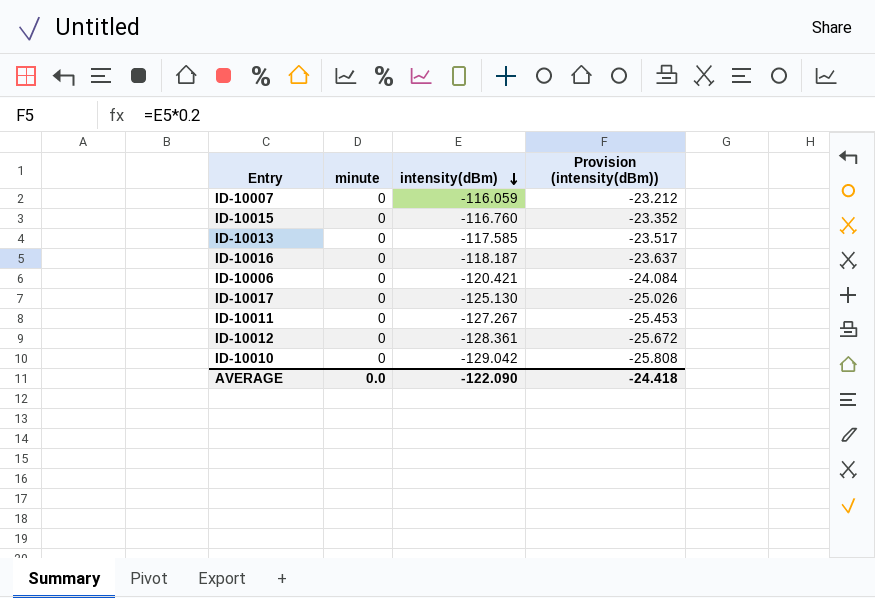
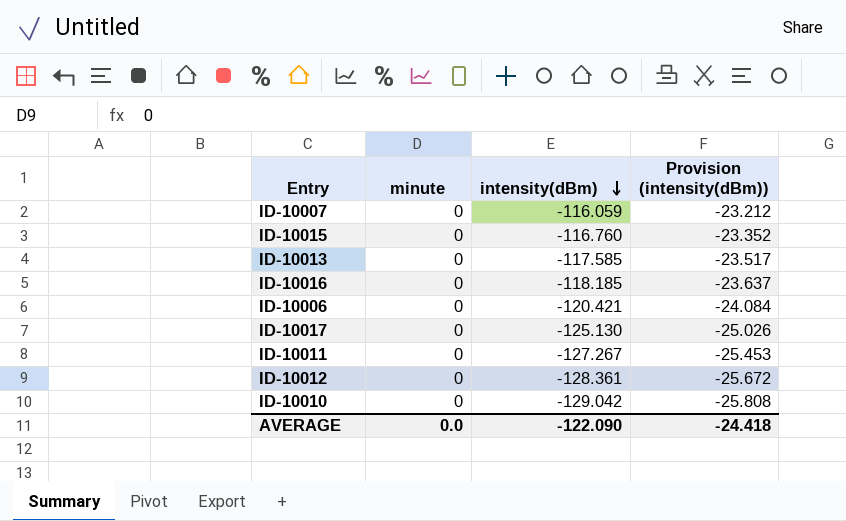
ID-10016 | intensity(dBm): -118.187 -> -118.185

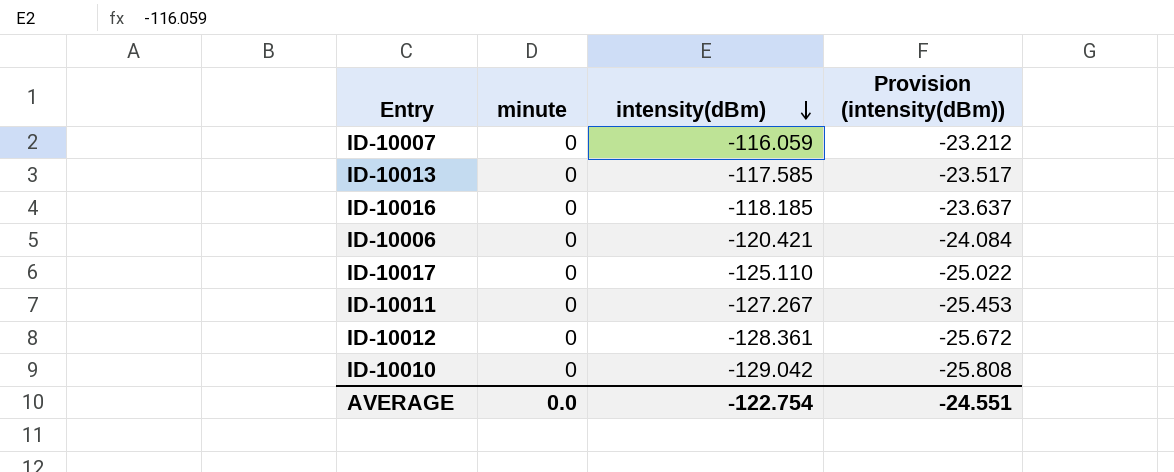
row ID-10015: 0 | -116.760 | -23.352 -> none
ID-10017 | intensity(dBm): -125.130 -> -125.110
ID-10017 | Provision (intensity(dBm)): -25.026 -> -25.022
AVERAGE | intensity(dBm): -122.090 -> -122.754
AVERAGE | Provision (intensity(dBm)): -24.418 -> -24.551

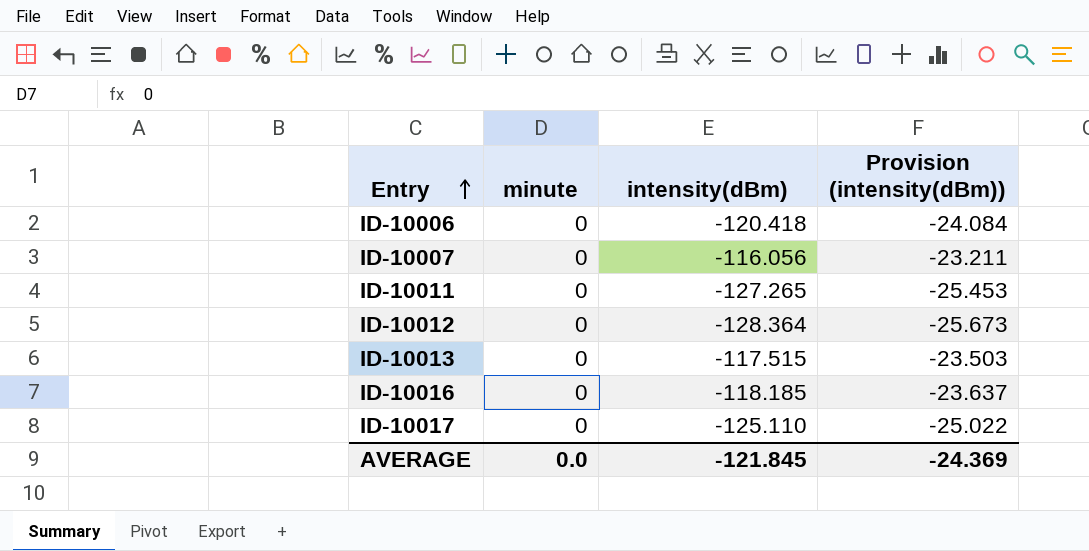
row order: intensity(dBm) descending -> Entry ascending
row ID-10010: 0 | -129.042 | -25.808 -> none
ID-10006 | intensity(dBm): -120.421 -> -120.418
ID-10007 | intensity(dBm): -116.059 -> -116.056
ID-10007 | Provision (intensity(dBm)): -23.212 -> -23.211
ID-10011 | intensity(dBm): -127.267 -> -127.265
ID-10012 | intensity(dBm): -128.361 -> -128.364
ID-10012 | Provision (intensity(dBm)): -25.672 -> -25.673
ID-10013 | intensity(dBm): -117.585 -> -117.515
ID-10013 | Provision (intensity(dBm)): -23.517 -> -23.503
AVERAGE | intensity(dBm): -122.754 -> -121.845
AVERAGE | Provision (intensity(dBm)): -24.551 -> -24.369

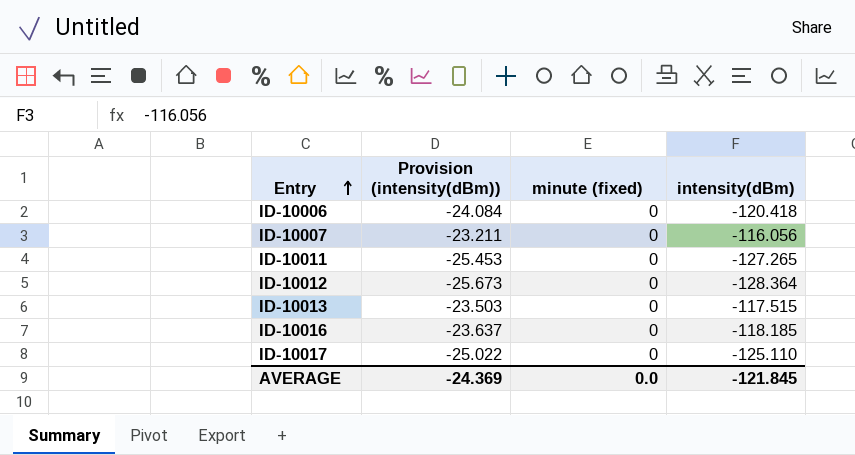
column Provision (intensity(dBm)) | position: 4 -> 2
column name: minute -> minute (fixed)

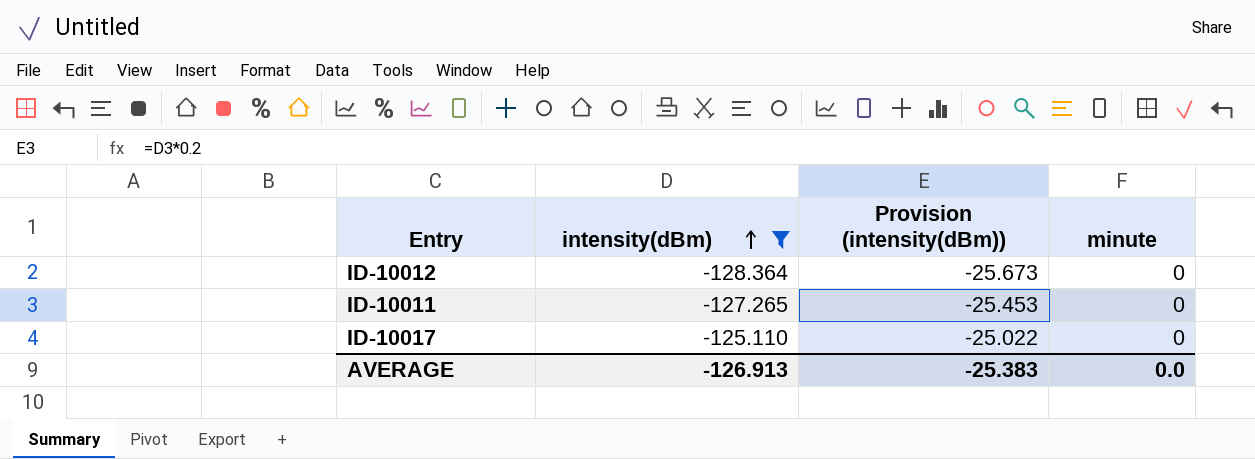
filter: none -> intensity(dBm) <= -125.110
row order: Entry ascending -> intensity(dBm) ascending
column intensity(dBm) | position: 4 -> 2
column name: minute (fixed) -> minute
AVERAGE | intensity(dBm): -121.845 -> -126.913
AVERAGE | Provision (intensity(dBm)): -24.369 -> -25.383

